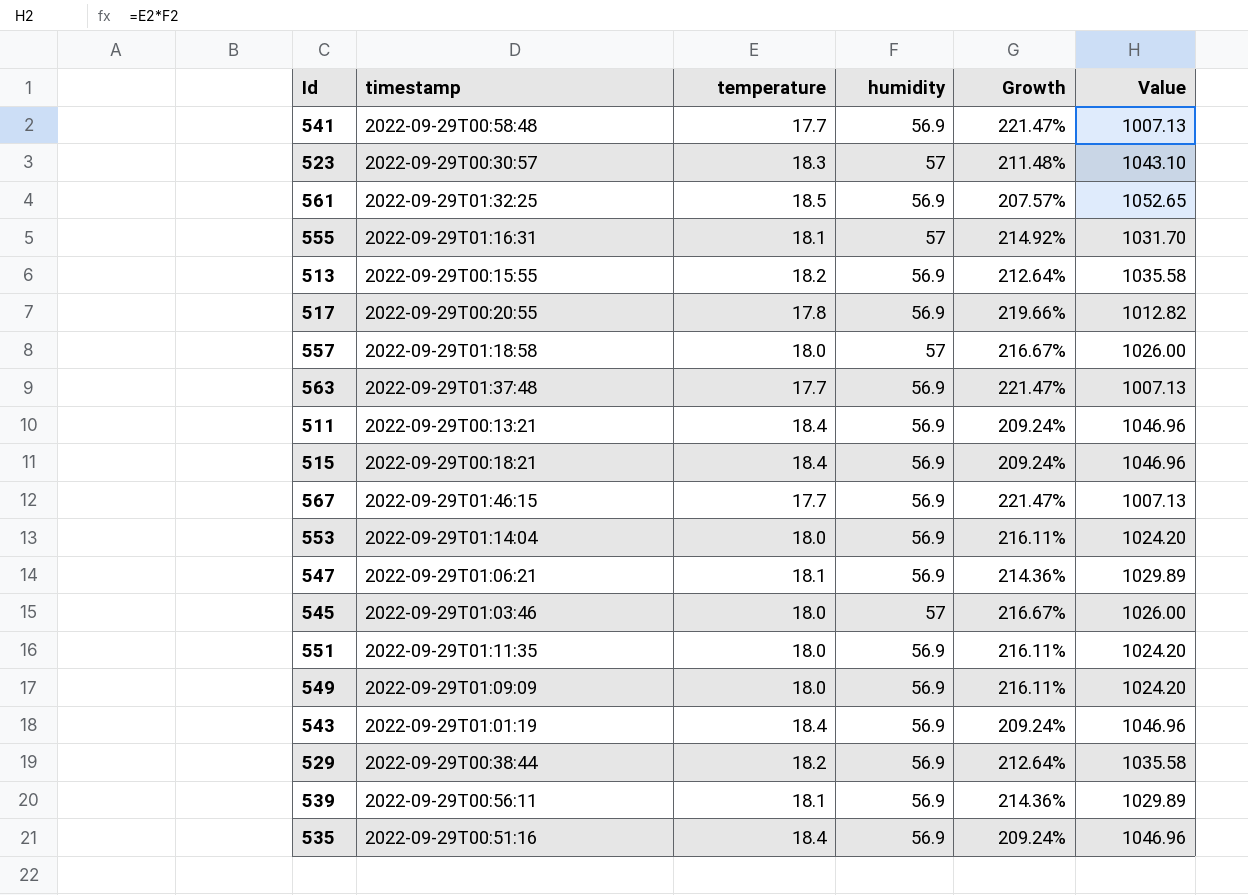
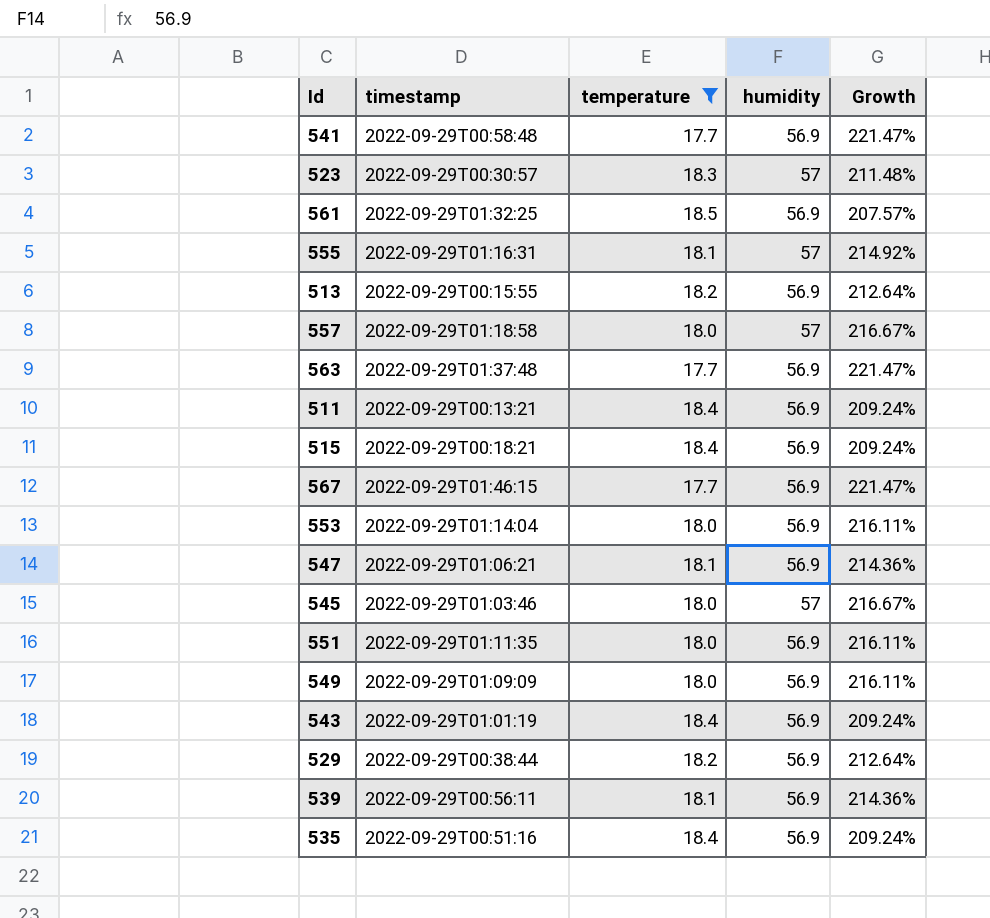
filter: none -> temperature != 17.8
column Value | formula: [temperature] * [humidity] -> none

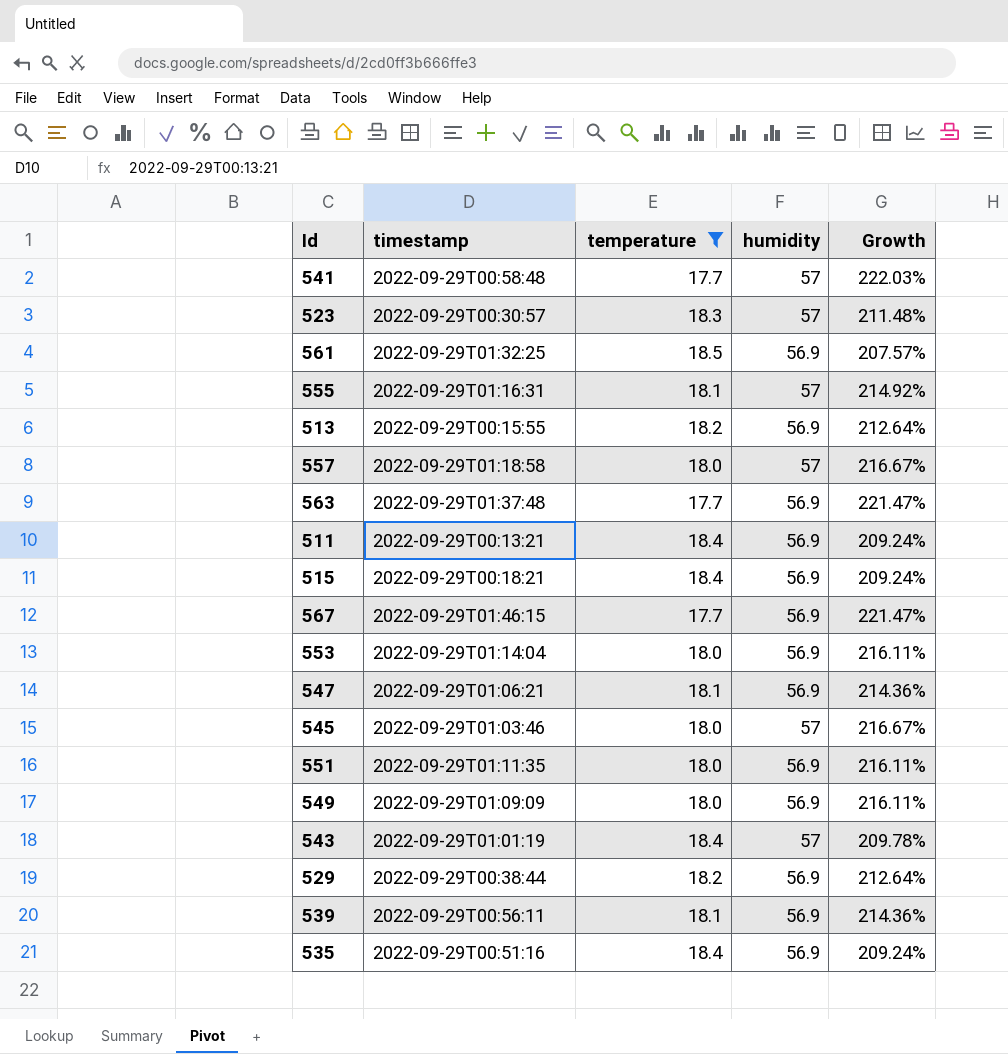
541 | humidity: 56.9 -> 57
541 | Growth: 221.47% -> 222.03%
543 | humidity: 56.9 -> 57
543 | Growth: 209.24% -> 209.78%

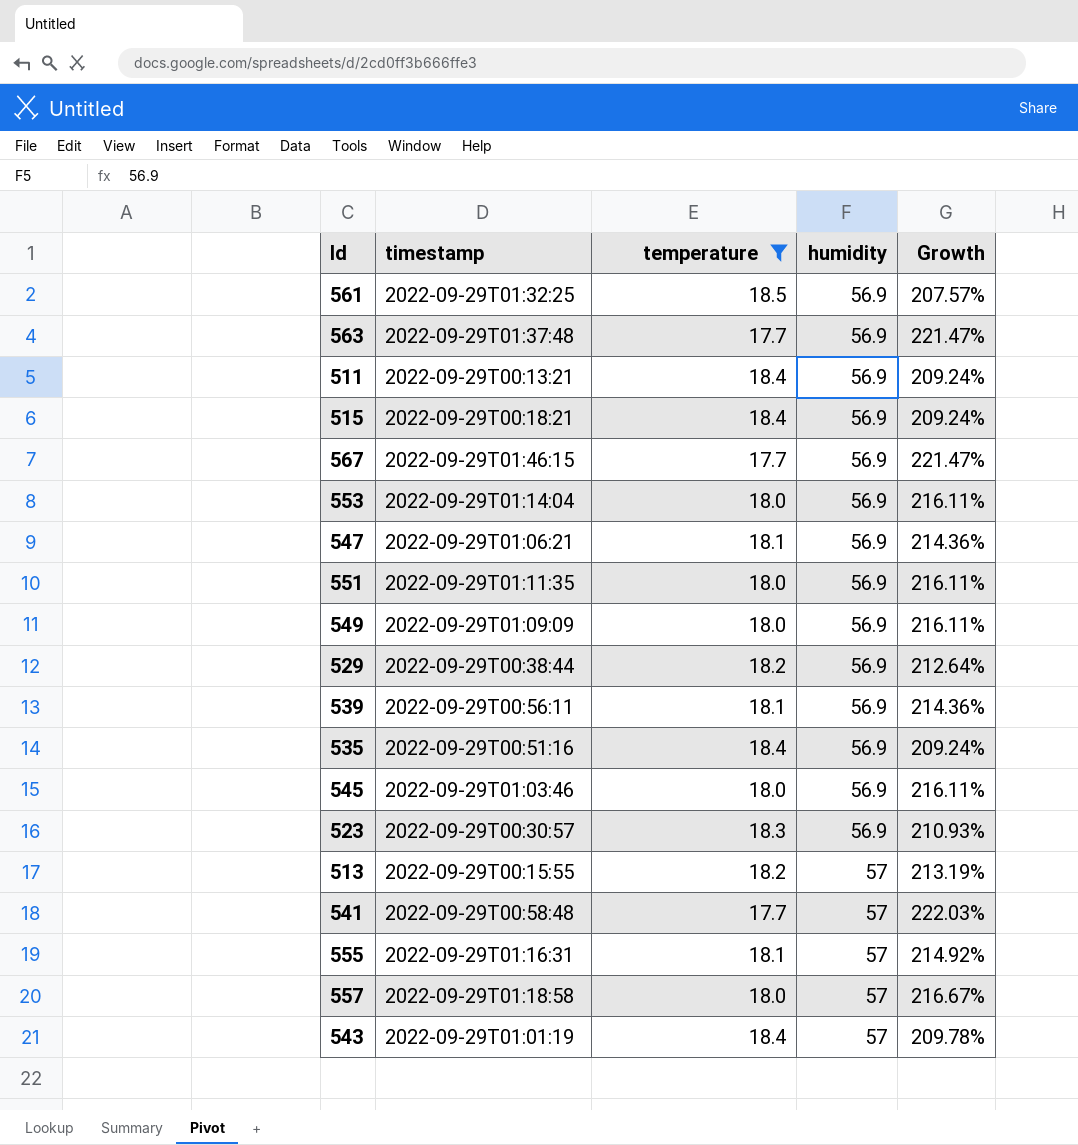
row order: none -> humidity ascending
545 | humidity: 57 -> 56.9
545 | Growth: 216.67% -> 216.11%
523 | humidity: 57 -> 56.9
523 | Growth: 211.48% -> 210.93%
513 | humidity: 56.9 -> 57
513 | Growth: 212.64% -> 213.19%

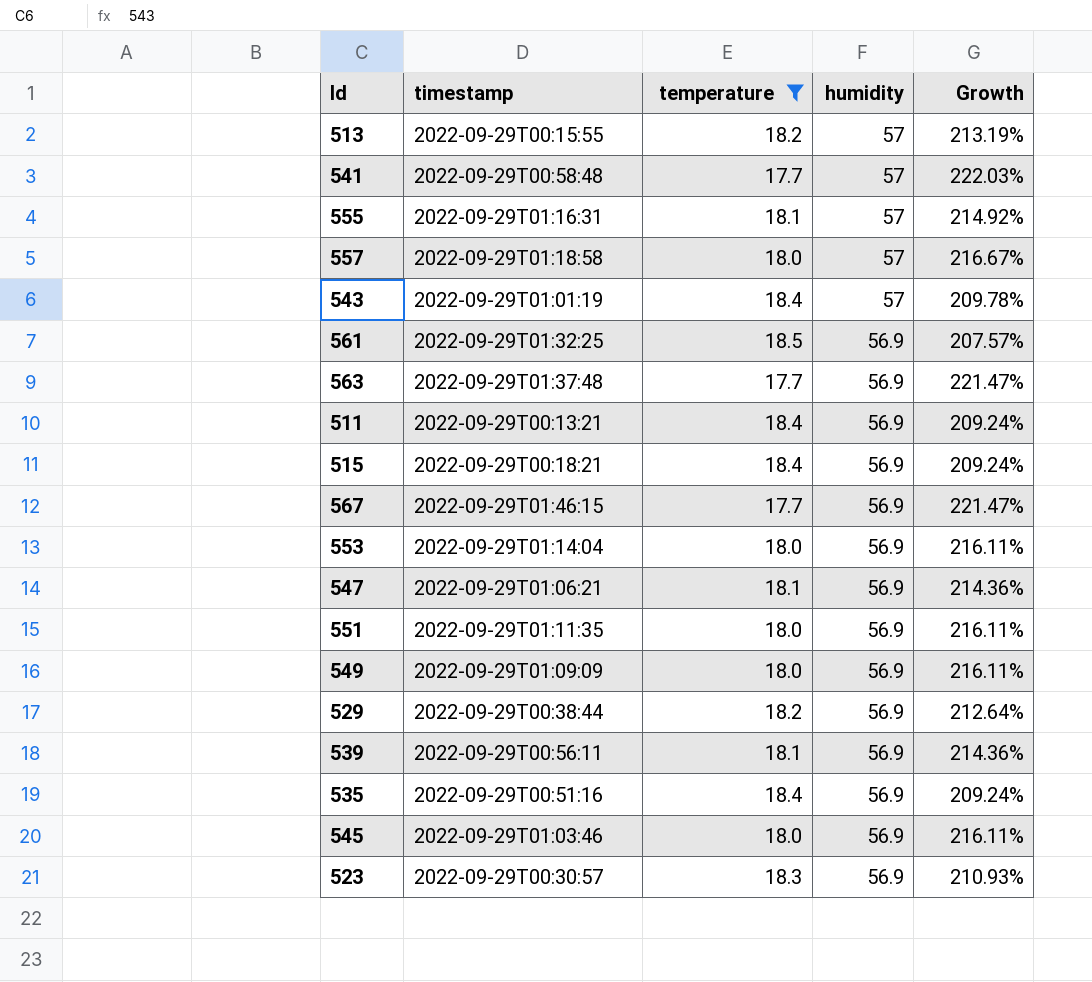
row order: humidity ascending -> humidity descending

